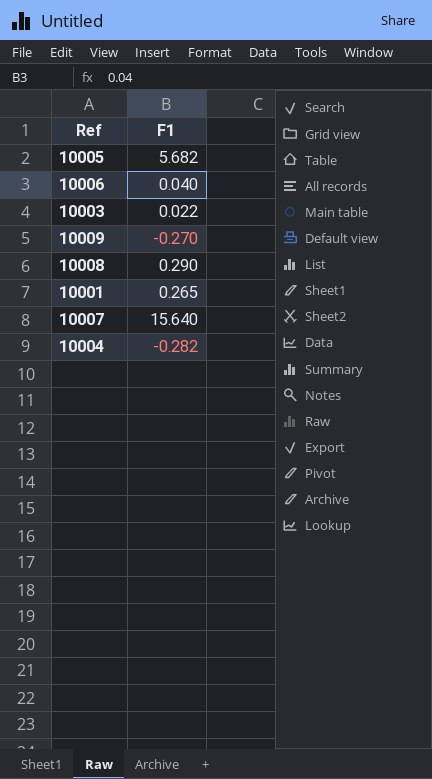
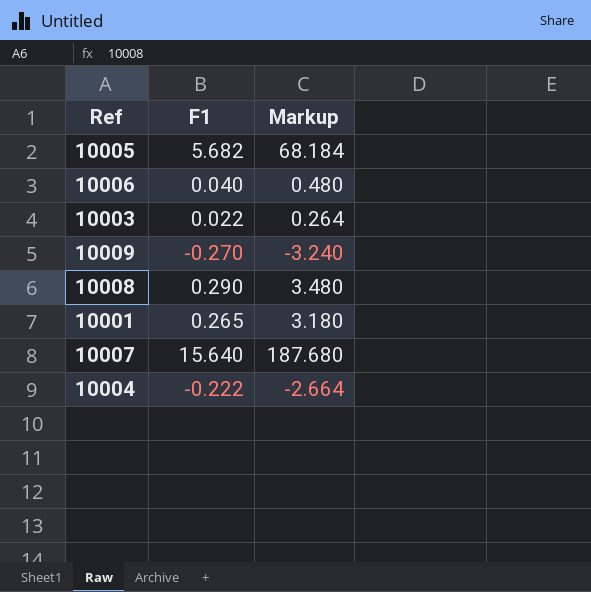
column Markup | formula: none -> [F1] * 12
10004 | F1: -0.282 -> -0.222

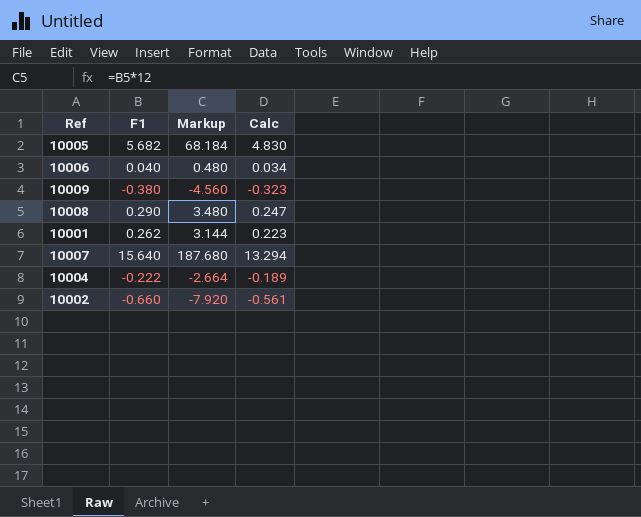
column Calc | formula: none -> [F1] * 0.85
row 10003: 0.022 | 0.264 -> none
10009 | F1: -0.270 -> -0.380
10009 | Markup: -3.240 -> -4.560
10001 | F1: 0.265 -> 0.262
10001 | Markup: 3.180 -> 3.144
row 10002: none -> -0.660 | -7.920 | -0.561

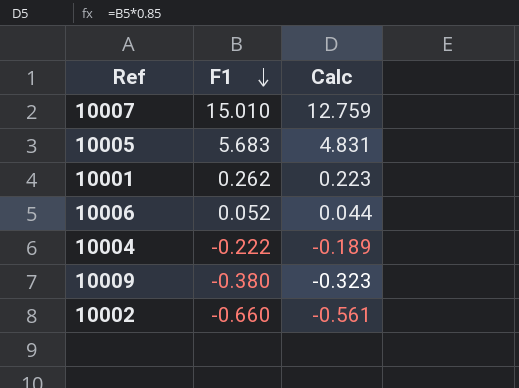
row order: none -> F1 descending
column Markup | formula: [F1] * 12 -> none
row 10008: 0.290 | 3.480 | 0.247 -> none
10007 | F1: 15.640 -> 15.010
10007 | Calc: 13.294 -> 12.759
10005 | F1: 5.682 -> 5.683
10005 | Calc: 4.830 -> 4.831
10006 | F1: 0.040 -> 0.052
10006 | Calc: 0.034 -> 0.044

